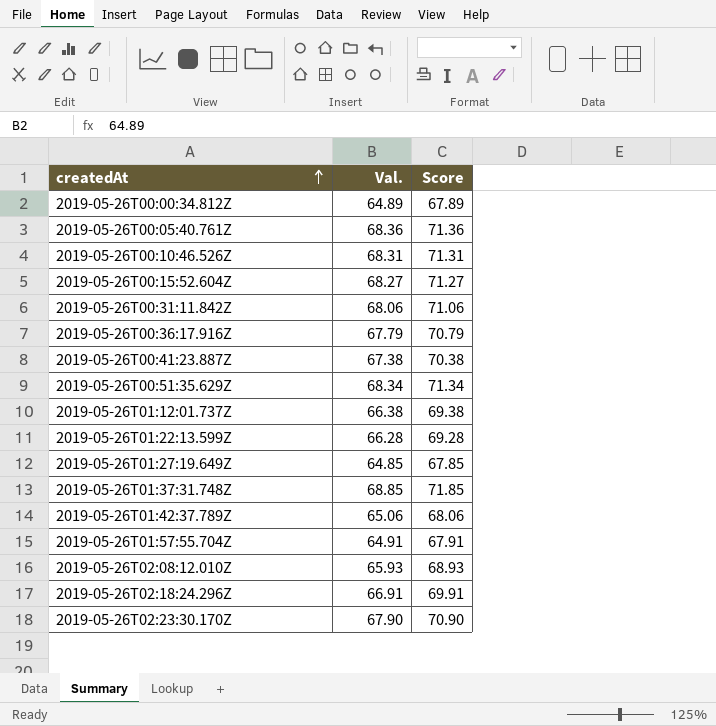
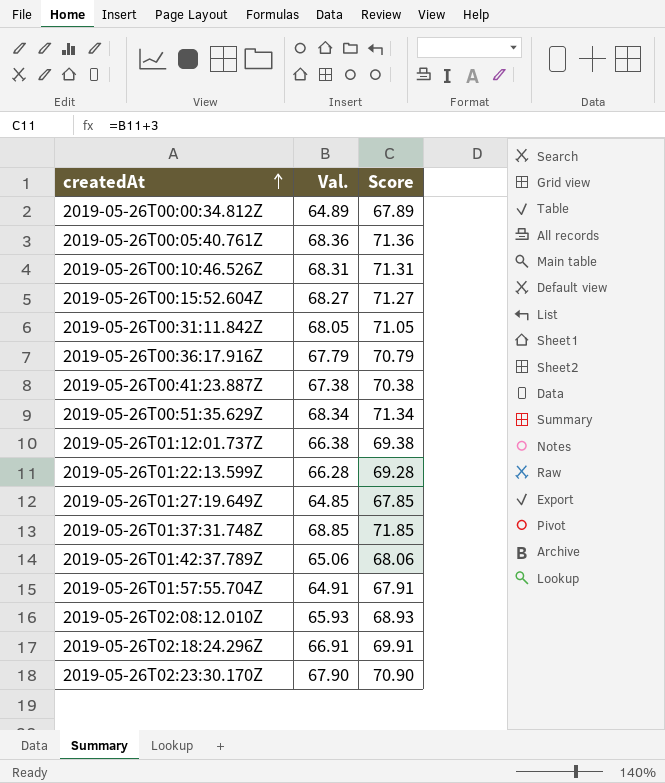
2019-05-26T00:31:11.842Z | Val.: 68.06 -> 68.05
2019-05-26T00:31:11.842Z | Score: 71.06 -> 71.05

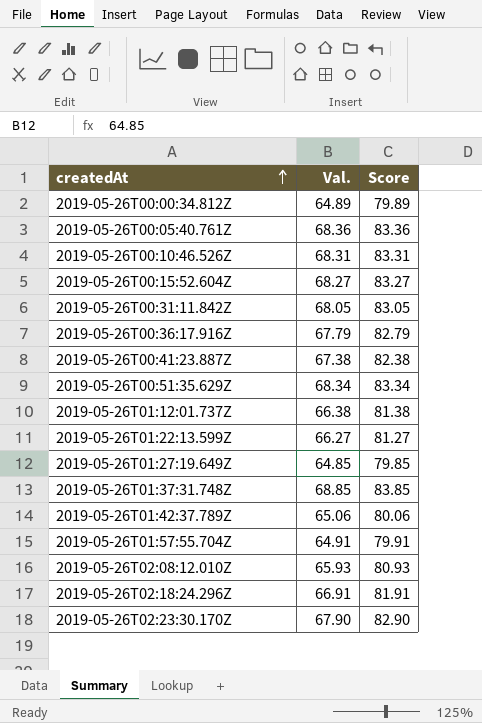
column Score | formula: [Val.] + 3 -> [Val.] + 15
2019-05-26T01:22:13.599Z | Val.: 66.28 -> 66.27

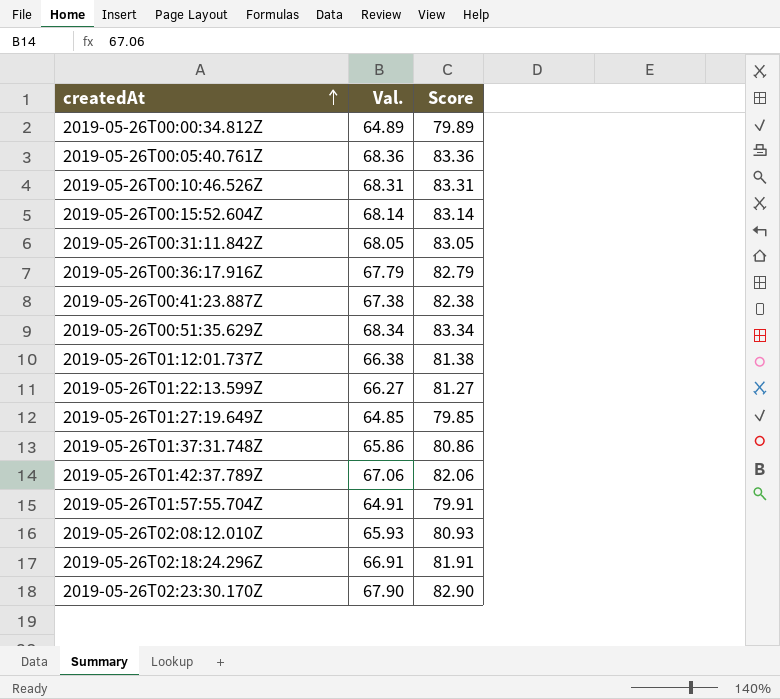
2019-05-26T00:15:52.604Z | Val.: 68.27 -> 68.14
2019-05-26T00:15:52.604Z | Score: 83.27 -> 83.14
2019-05-26T01:37:31.748Z | Val.: 68.85 -> 65.86
2019-05-26T01:37:31.748Z | Score: 83.85 -> 80.86
2019-05-26T01:42:37.789Z | Val.: 65.06 -> 67.06
2019-05-26T01:42:37.789Z | Score: 80.06 -> 82.06

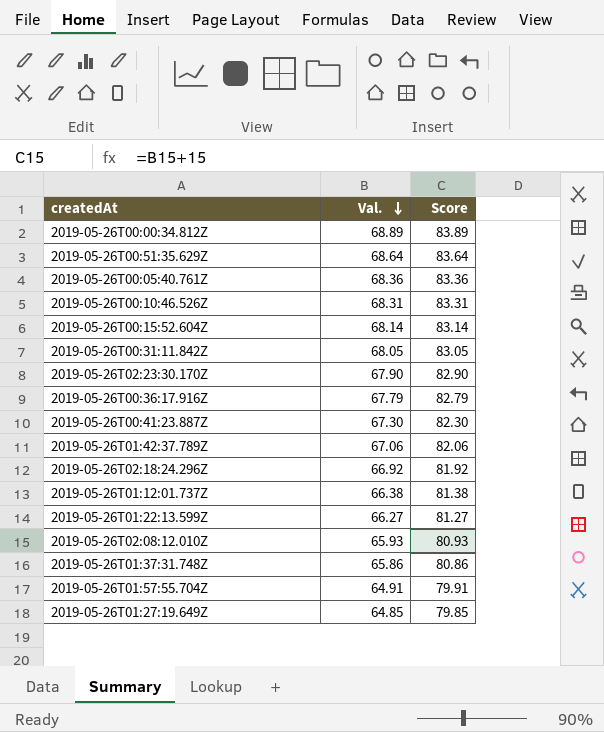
row order: createdAt ascending -> Val. descending
2019-05-26T00:00:34.812Z | Val.: 64.89 -> 68.89
2019-05-26T00:00:34.812Z | Score: 79.89 -> 83.89
2019-05-26T00:51:35.629Z | Val.: 68.34 -> 68.64
2019-05-26T00:51:35.629Z | Score: 83.34 -> 83.64
2019-05-26T00:41:23.887Z | Val.: 67.38 -> 67.30
2019-05-26T00:41:23.887Z | Score: 82.38 -> 82.30
2019-05-26T02:18:24.296Z | Val.: 66.91 -> 66.92
2019-05-26T02:18:24.296Z | Score: 81.91 -> 81.92

